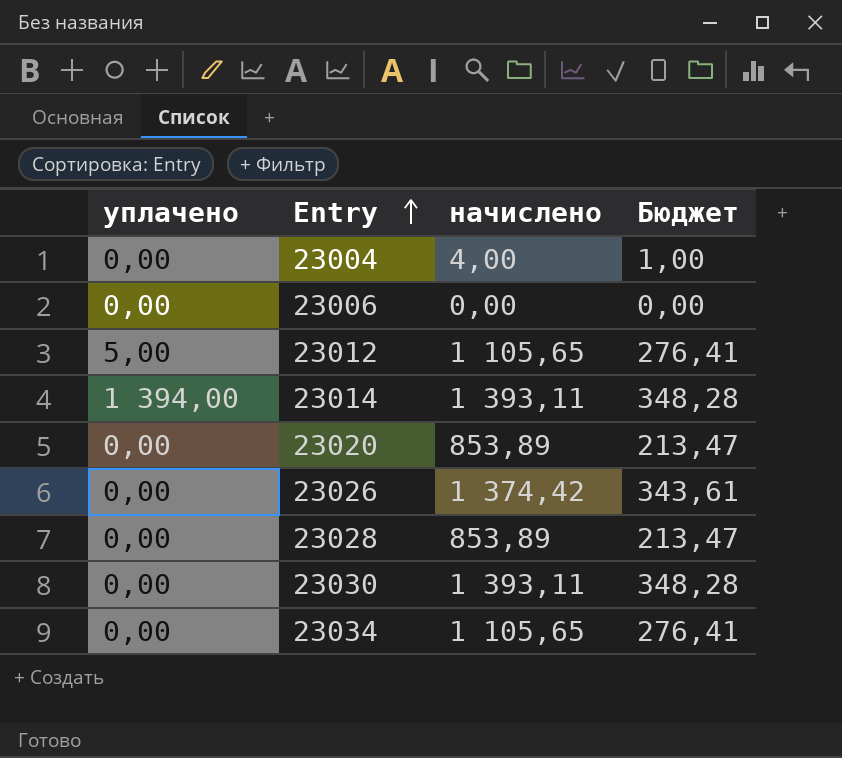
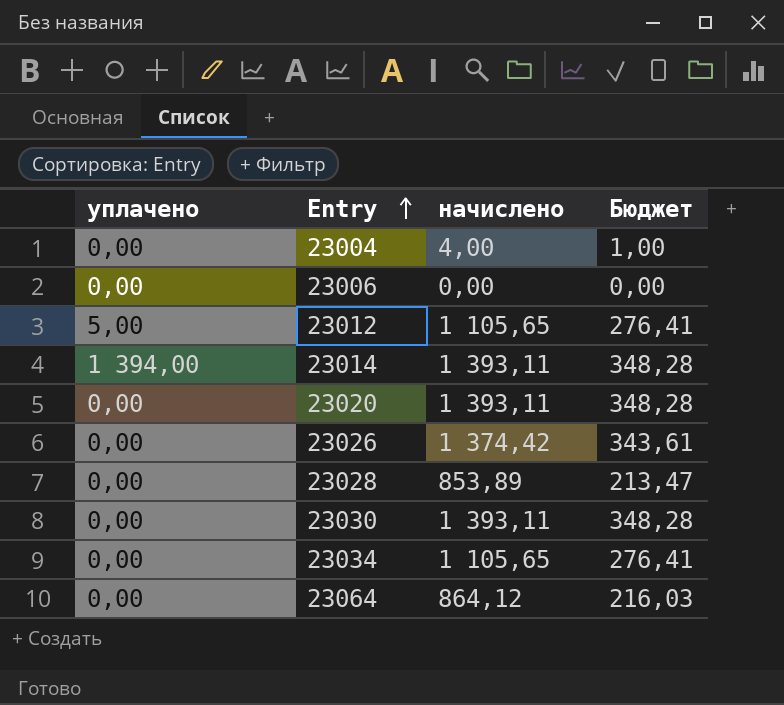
23020 | начислено: 853,89 -> 1 393,11
23020 | Бюджет: 213,47 -> 348,28
row 23064: none -> 0,00 | 864,12 | 216,03

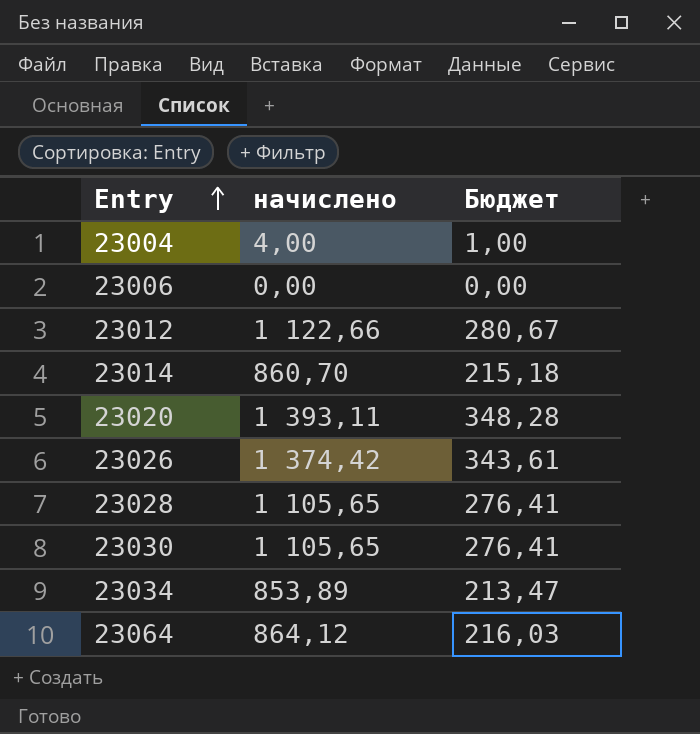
column уплачено | position: 1 -> none
23012 | начислено: 1 105,65 -> 1 122,66
23012 | Бюджет: 276,41 -> 280,67
23014 | начислено: 1 393,11 -> 860,70
23014 | Бюджет: 348,28 -> 215,18
23028 | начислено: 853,89 -> 1 105,65
23028 | Бюджет: 213,47 -> 276,41
23030 | начислено: 1 393,11 -> 1 105,65
23030 | Бюджет: 348,28 -> 276,41
23034 | начислено: 1 105,65 -> 853,89
23034 | Бюджет: 276,41 -> 213,47

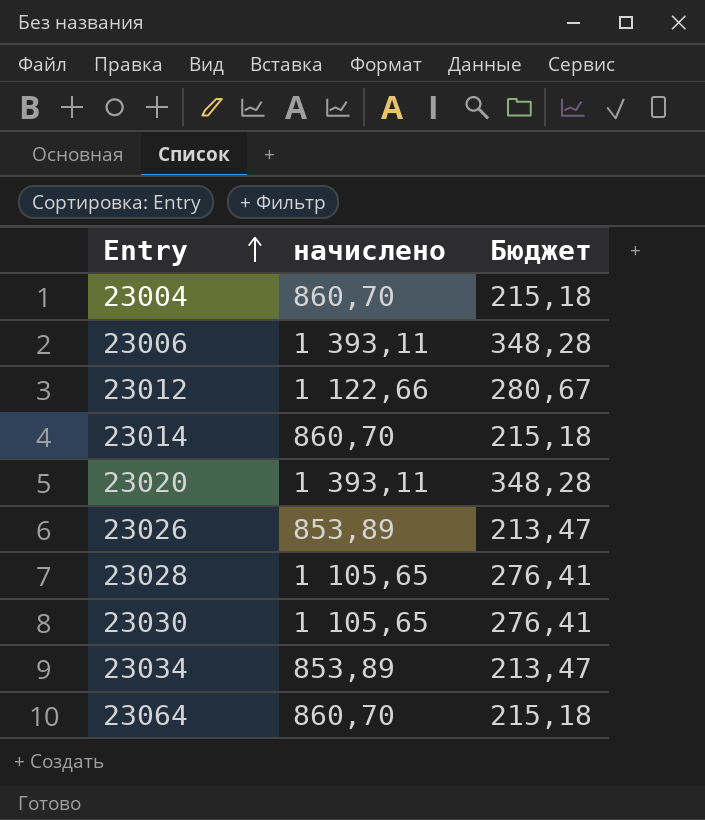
23004 | начислено: 4,00 -> 860,70
23004 | Бюджет: 1,00 -> 215,18
23006 | начислено: 0,00 -> 1 393,11
23006 | Бюджет: 0,00 -> 348,28
23026 | начислено: 1 374,42 -> 853,89
23026 | Бюджет: 343,61 -> 213,47
23064 | начислено: 864,12 -> 860,70
23064 | Бюджет: 216,03 -> 215,18

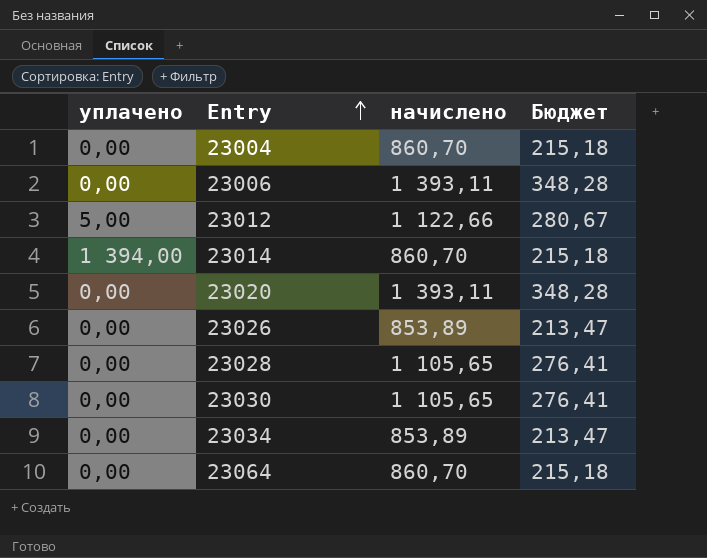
column уплачено | position: none -> 1

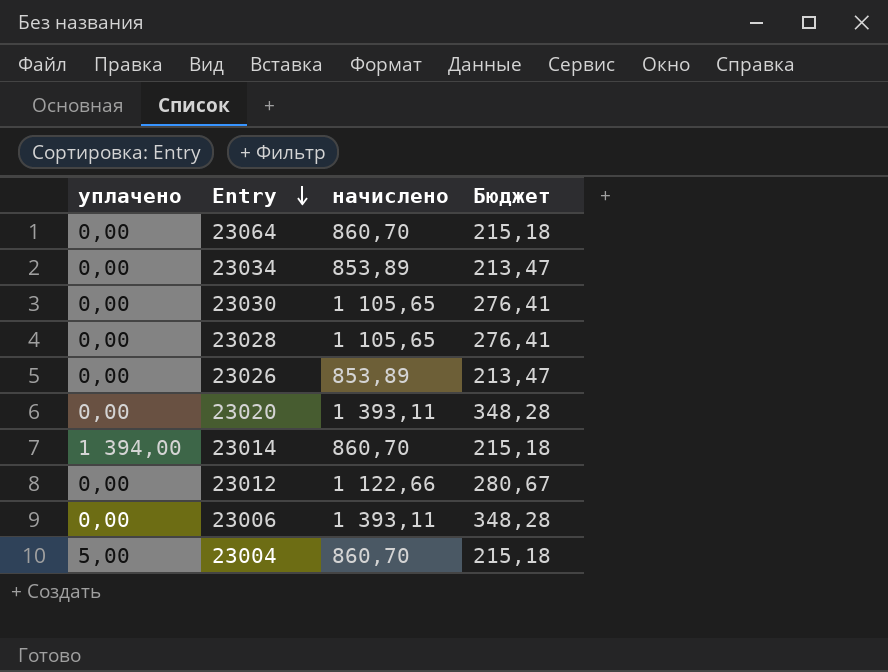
row order: Entry ascending -> Entry descending
23012 | уплачено: 5,00 -> 0,00
23004 | уплачено: 0,00 -> 5,00

